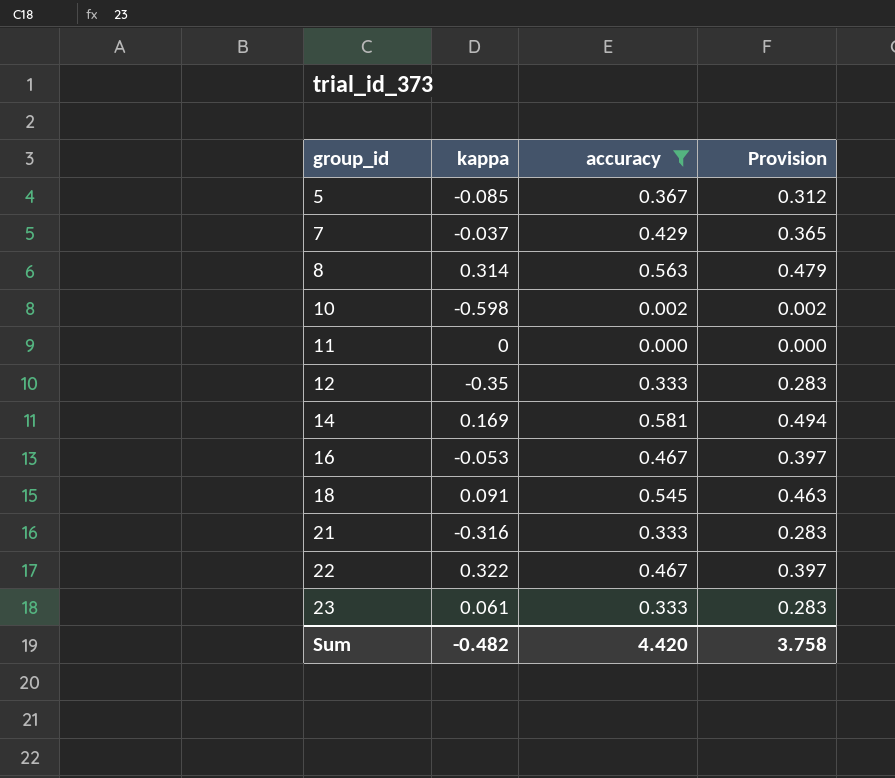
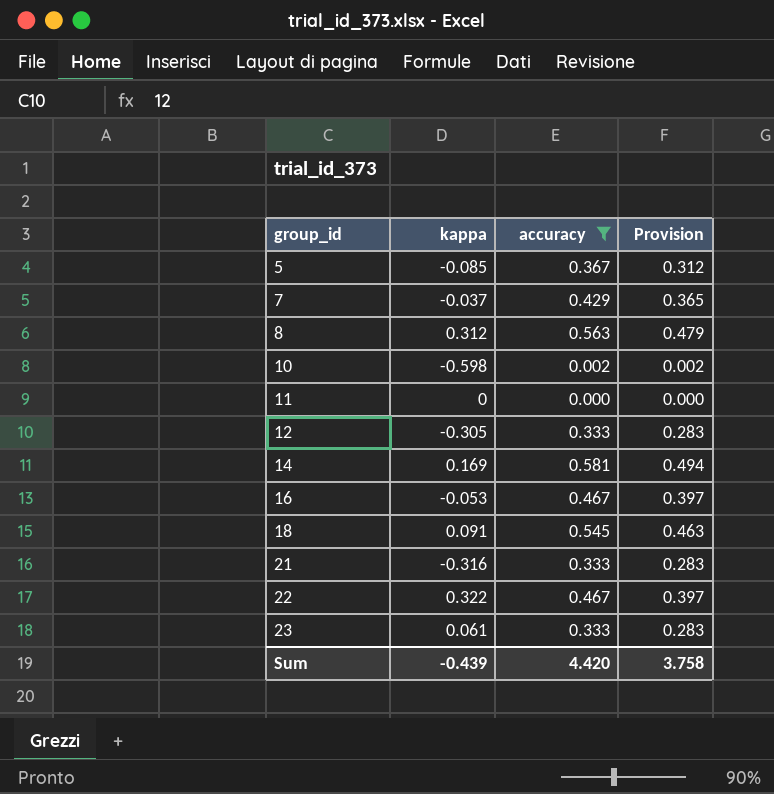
8 | kappa: 0.314 -> 0.312
12 | kappa: -0.35 -> -0.305
Sum | kappa: -0.482 -> -0.439

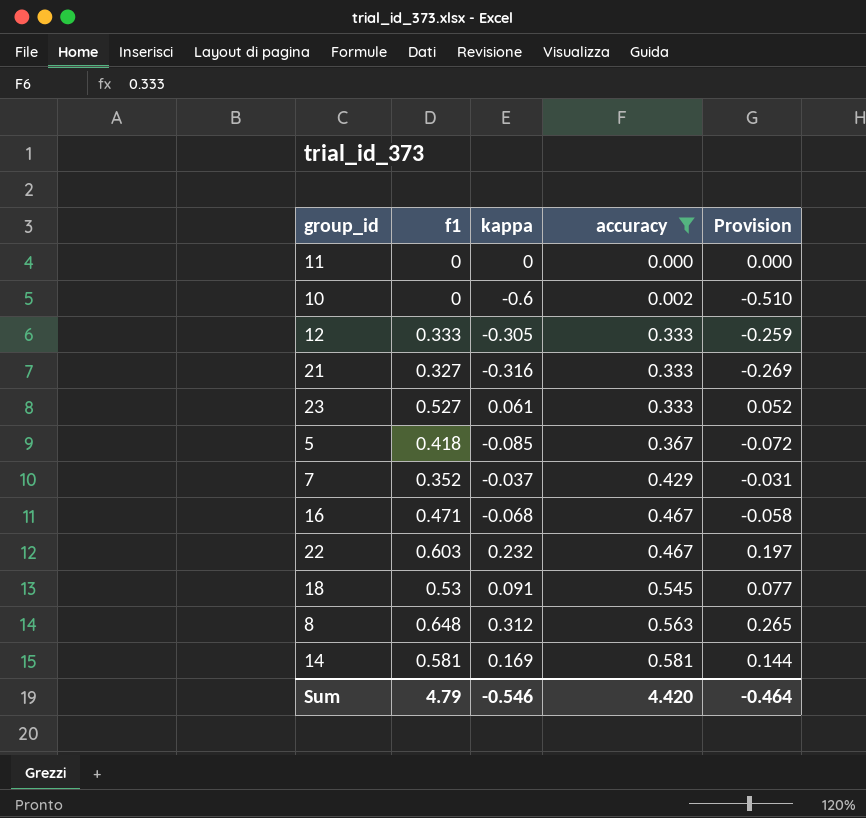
row order: group_id ascending -> accuracy ascending
column f1 | position: none -> 2
column Provision | formula: [accuracy] * 0.85 -> [kappa] * 0.85
10 | kappa: -0.598 -> -0.6
16 | kappa: -0.053 -> -0.068
22 | kappa: 0.322 -> 0.232
Sum | kappa: -0.439 -> -0.546
Sum | Provision: 3.758 -> -0.464

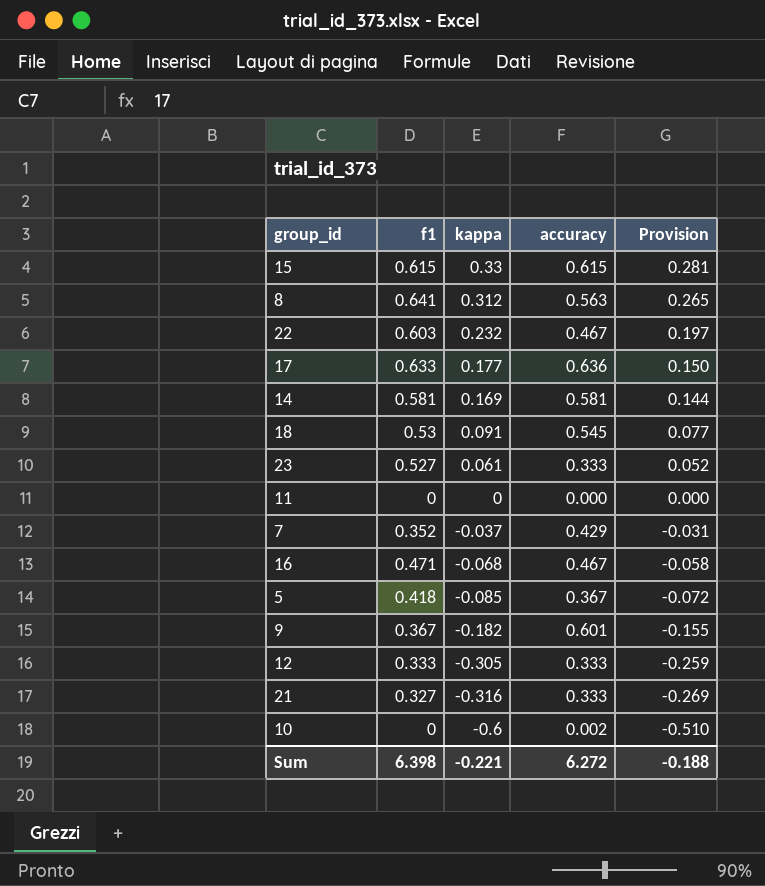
filter: accuracy <= 0.581 -> none
row order: accuracy ascending -> kappa descending
8 | f1: 0.648 -> 0.641
Sum | f1: 4.79 -> 6.398
Sum | kappa: -0.546 -> -0.221
Sum | accuracy: 4.420 -> 6.272
Sum | Provision: -0.464 -> -0.188

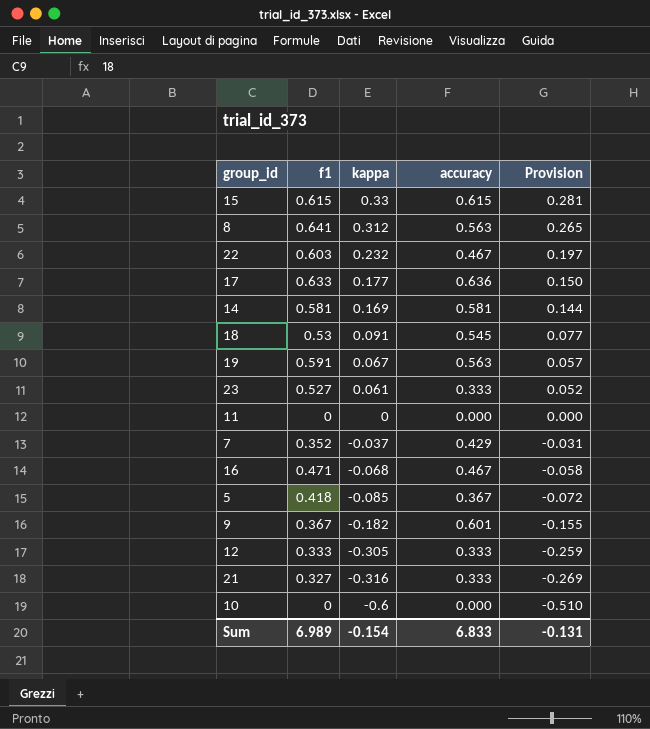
row 19: none -> 0.591 | 0.067 | 0.563 | 0.057
10 | accuracy: 0.002 -> 0.000
Sum | f1: 6.398 -> 6.989
Sum | kappa: -0.221 -> -0.154
Sum | accuracy: 6.272 -> 6.833
Sum | Provision: -0.188 -> -0.131

